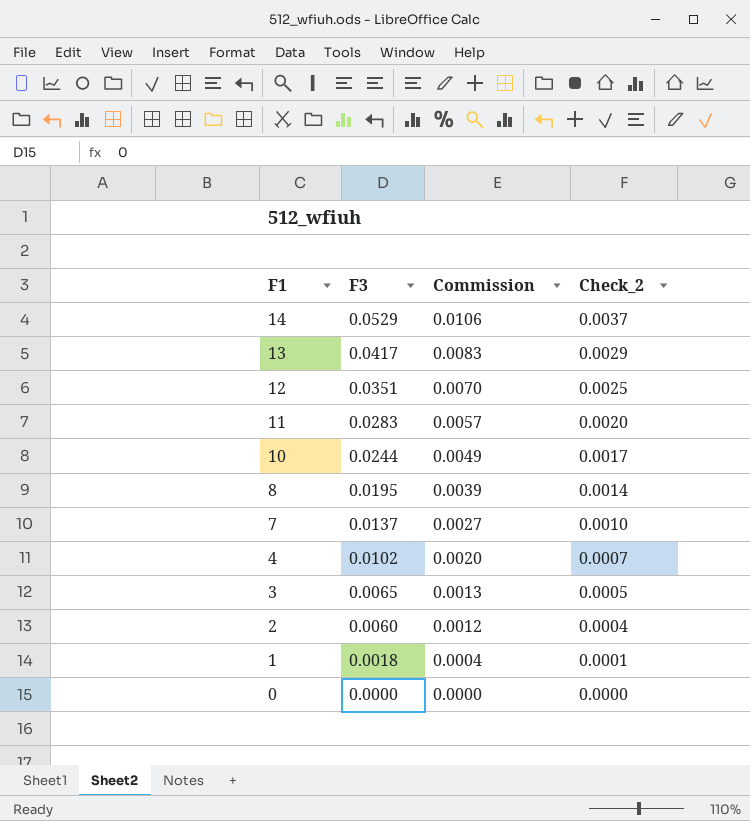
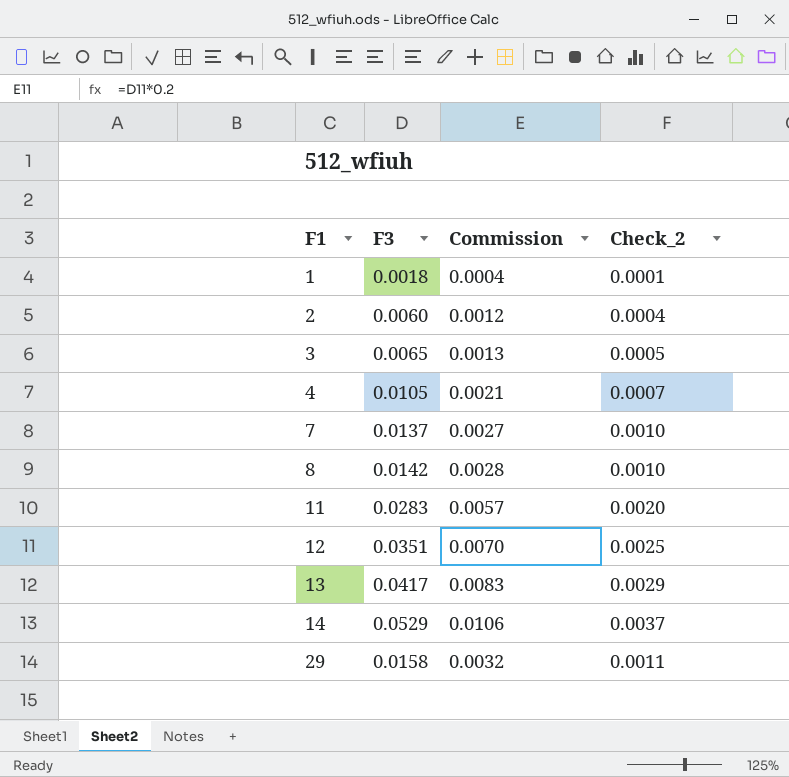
row order: F1 descending -> F1 ascending
row 10: 0.0244 | 0.0049 | 0.0017 -> none
row 0: 0.0000 | 0.0000 | 0.0000 -> none
4 | F3: 0.0102 -> 0.0105
4 | Commission: 0.0020 -> 0.0021
8 | F3: 0.0195 -> 0.0142
8 | Commission: 0.0039 -> 0.0028
8 | Check_2: 0.0014 -> 0.0010
row 29: none -> 0.0158 | 0.0032 | 0.0011

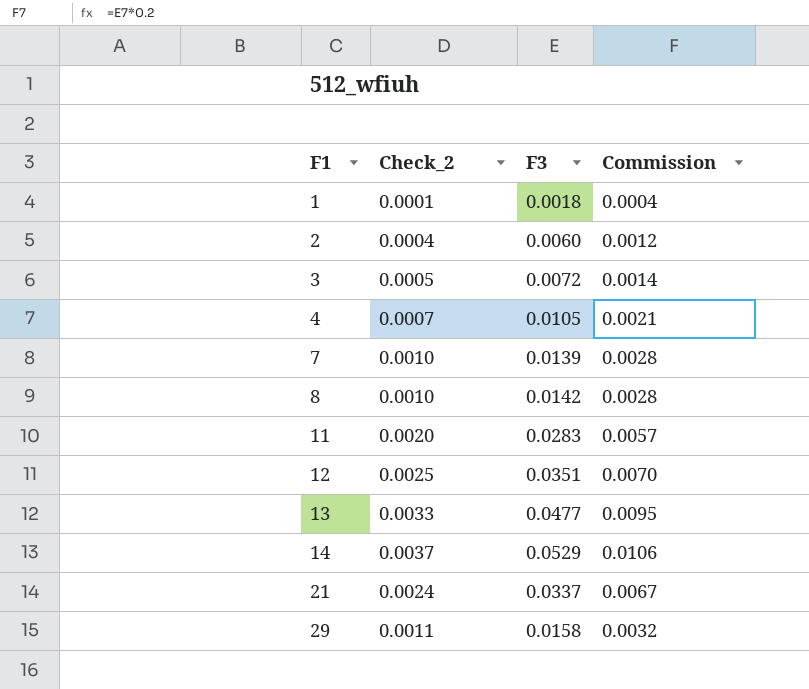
column Check_2 | position: 4 -> 2
3 | F3: 0.0065 -> 0.0072
3 | Commission: 0.0013 -> 0.0014
7 | F3: 0.0137 -> 0.0139
7 | Commission: 0.0027 -> 0.0028
13 | Check_2: 0.0029 -> 0.0033
13 | F3: 0.0417 -> 0.0477
13 | Commission: 0.0083 -> 0.0095
row 21: none -> 0.0024 | 0.0337 | 0.0067

